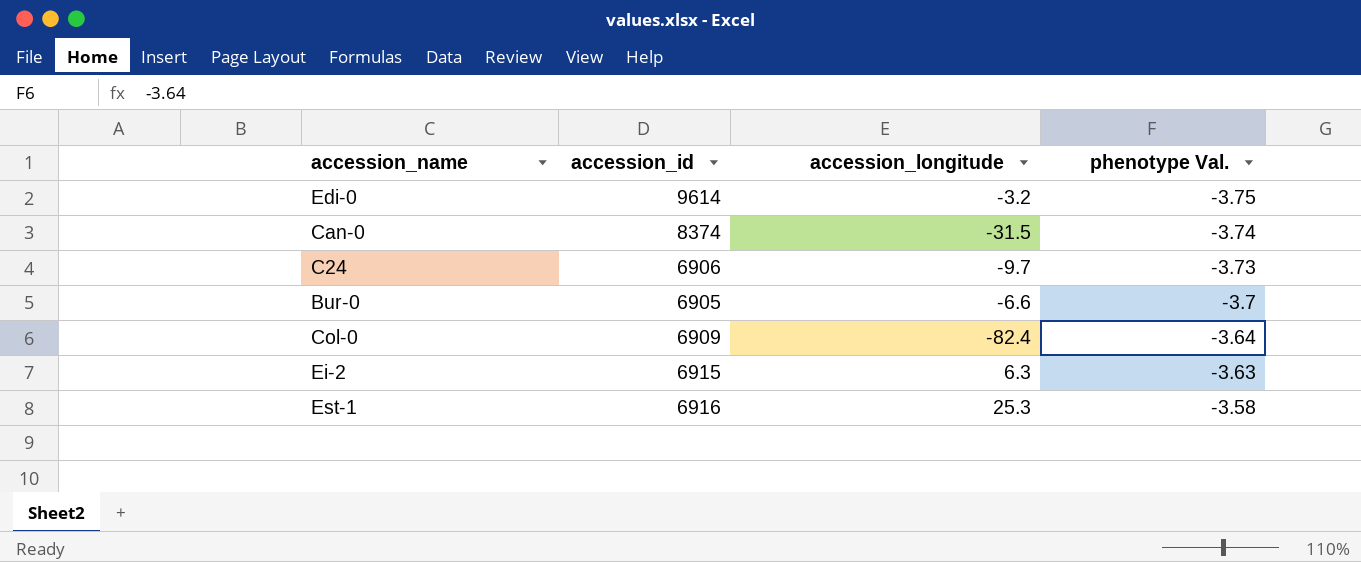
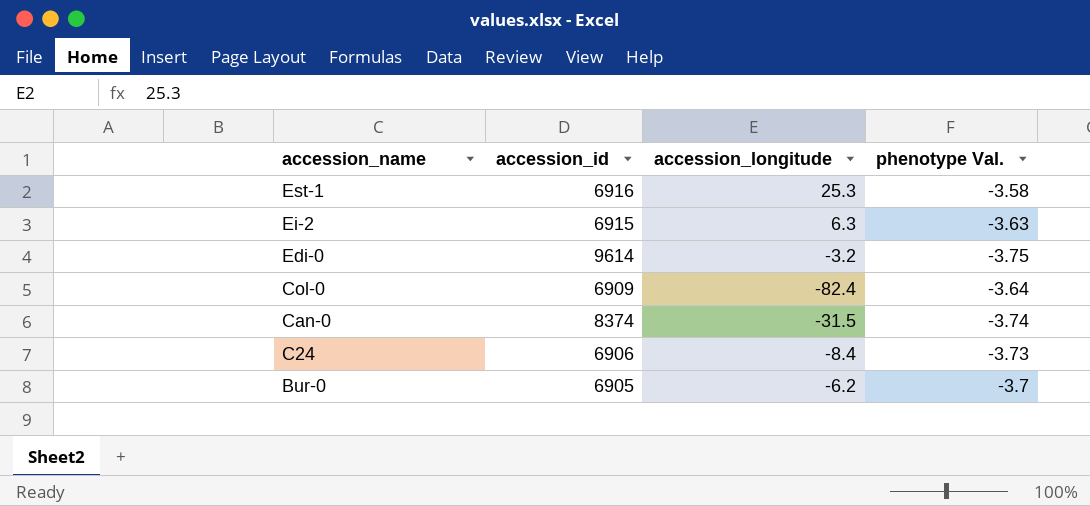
row order: phenotype Val. ascending -> accession_name descending
C24 | accession_longitude: -9.7 -> -8.4
Bur-0 | accession_longitude: -6.6 -> -6.2

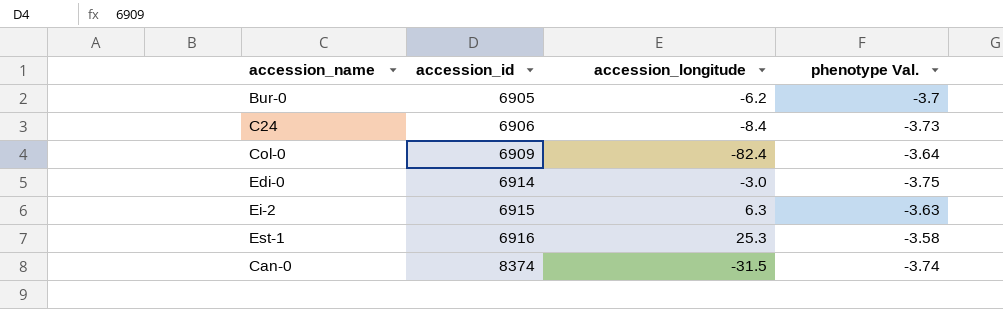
row order: accession_name descending -> accession_id ascending
Edi-0 | accession_id: 9614 -> 6914
Edi-0 | accession_longitude: -3.2 -> -3.0

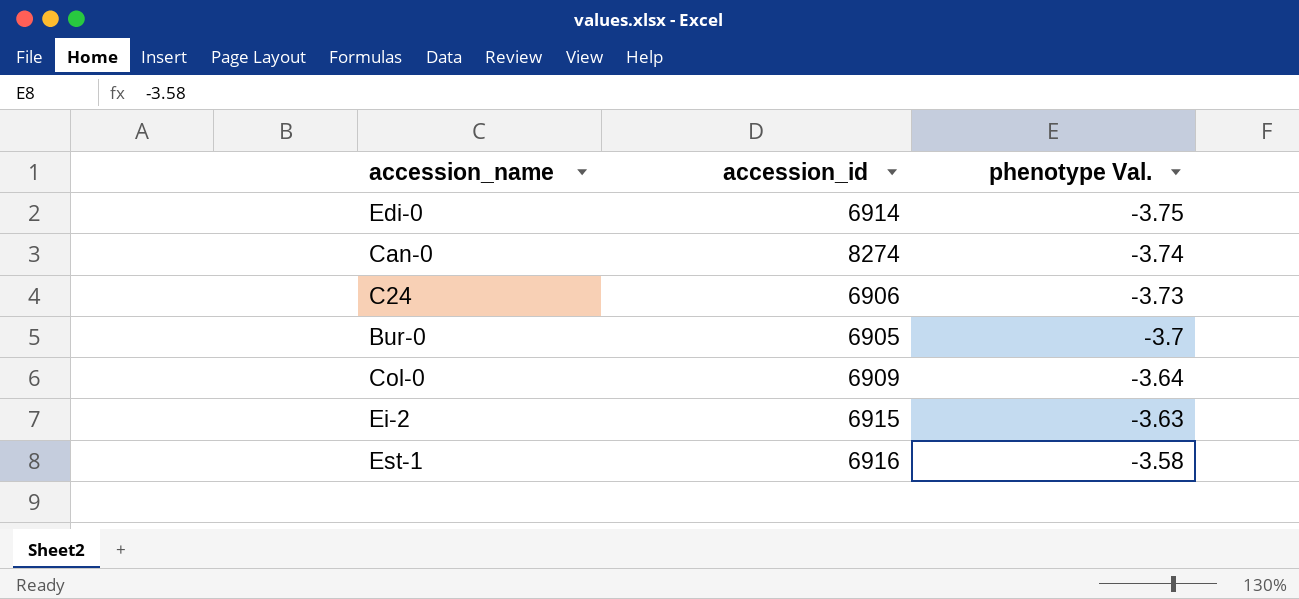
row order: accession_id ascending -> phenotype Val. ascending
column accession_longitude | position: 3 -> none
Can-0 | accession_id: 8374 -> 8274

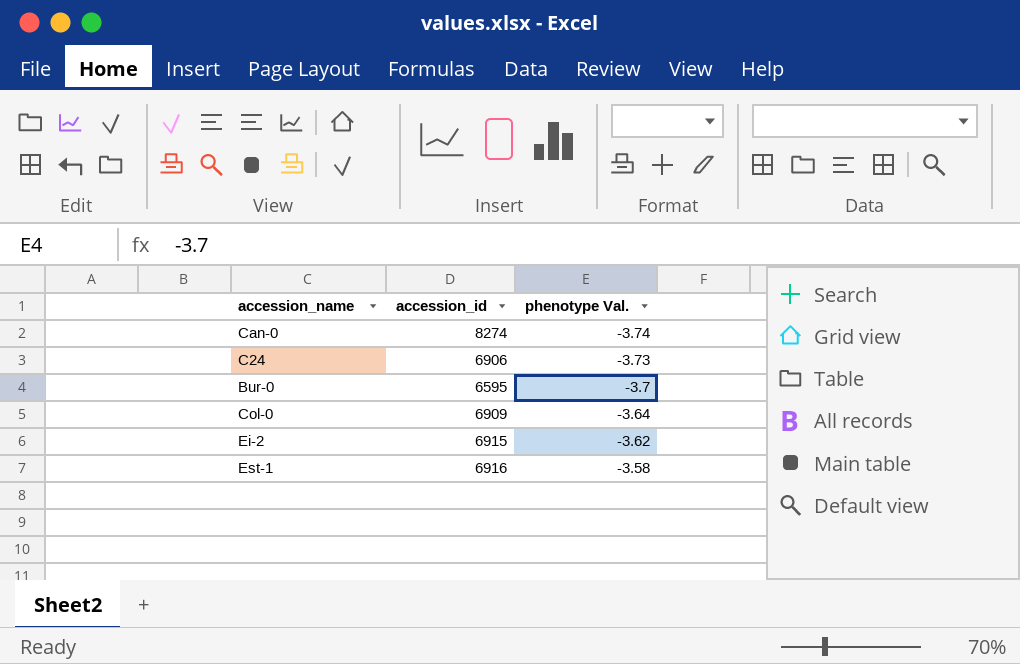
row Edi-0: 6914 | -3.75 -> none
Bur-0 | accession_id: 6905 -> 6595
Ei-2 | phenotype Val.: -3.63 -> -3.62

